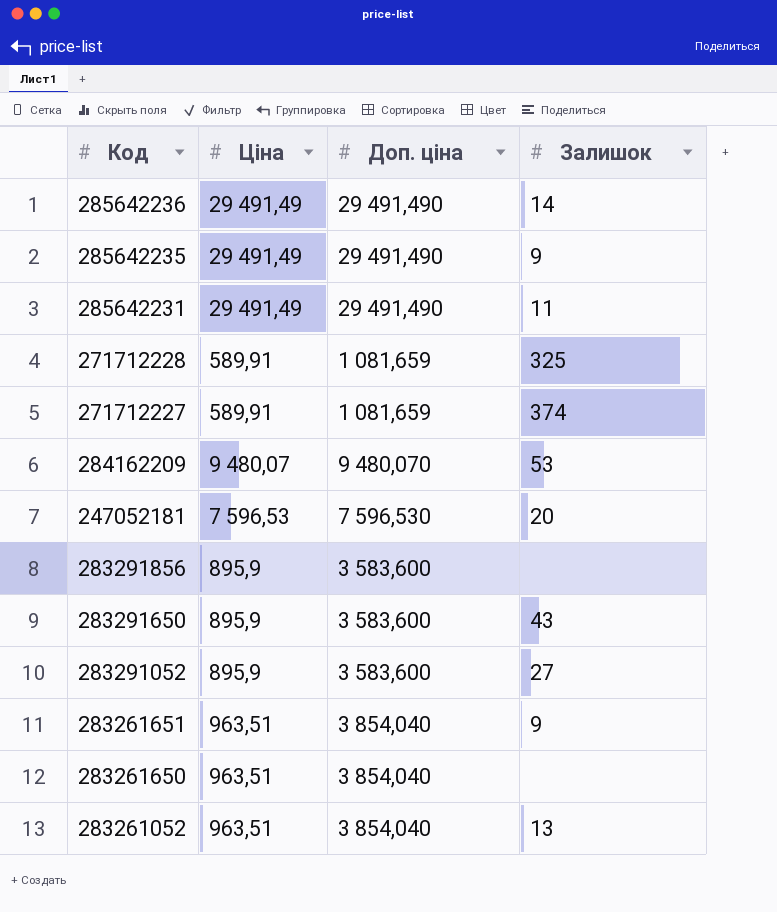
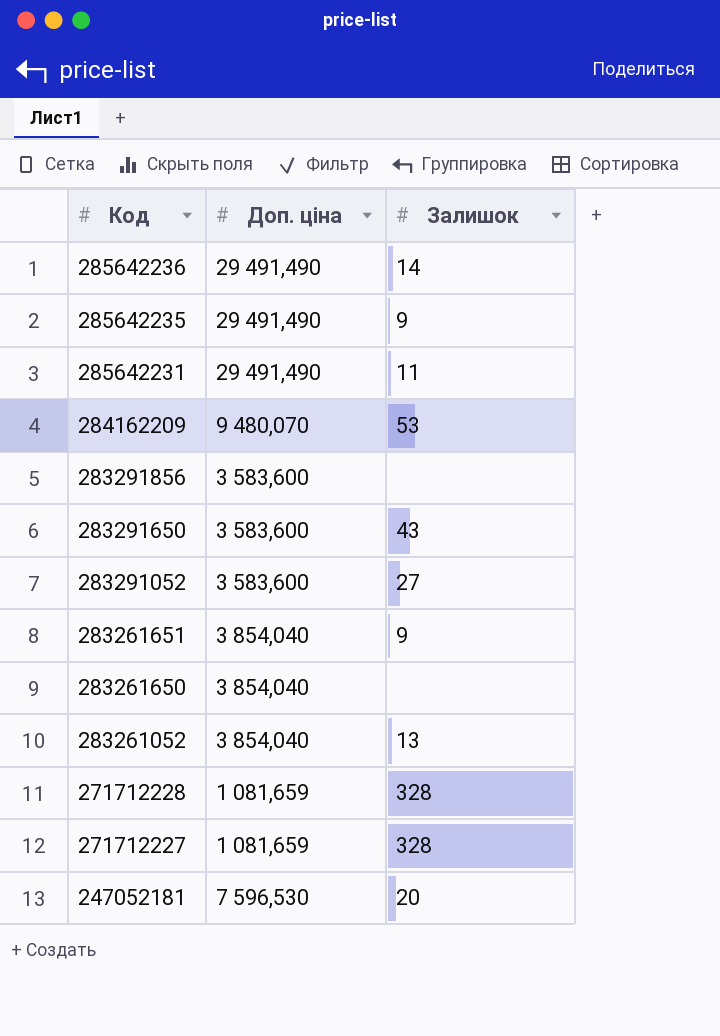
row order: none -> Код descending
column Ціна | position: 2 -> none
271712228 | Залишок: 325 -> 328
271712227 | Залишок: 374 -> 328

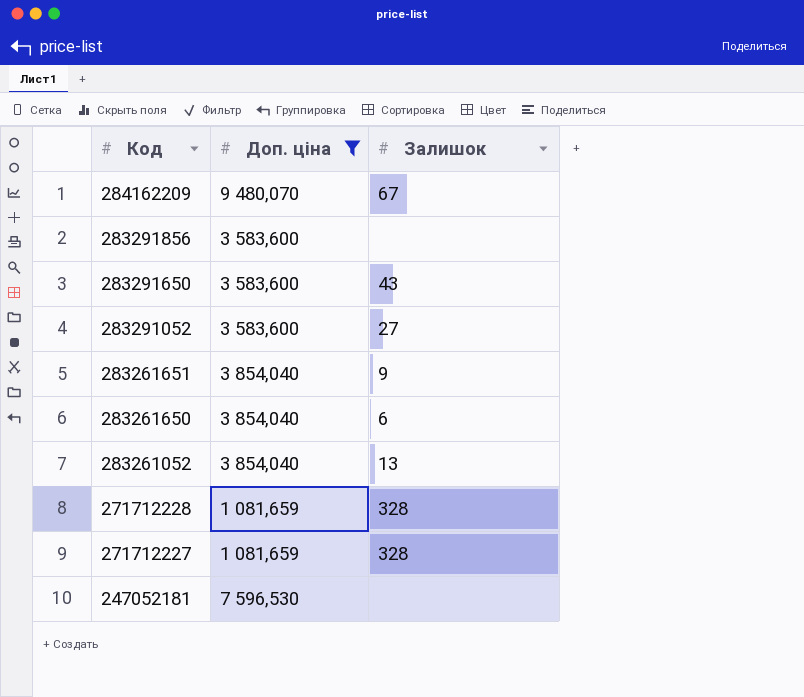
filter: none -> Доп. ціна != 29 491,490
284162209 | Залишок: 53 -> 67
283261650 | Залишок: none -> 6
247052181 | Залишок: 20 -> none

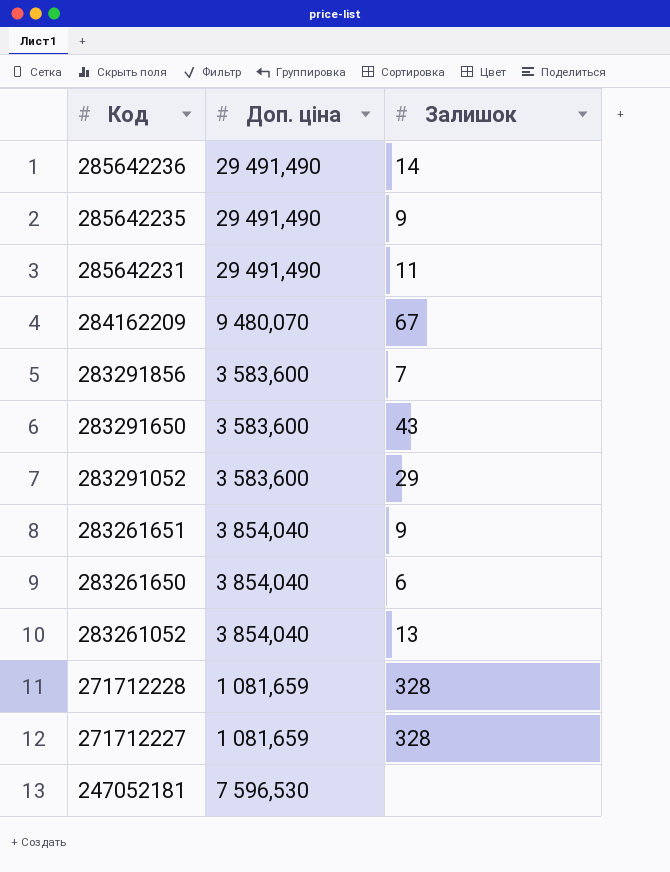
filter: Доп. ціна != 29 491,490 -> none
283291856 | Залишок: none -> 7
283291052 | Залишок: 27 -> 29

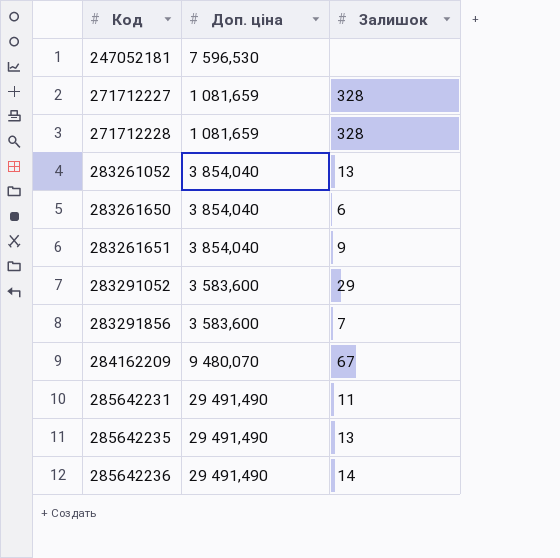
row order: Код descending -> Код ascending
row 283291650: 3 583,600 | 43 -> none
285642235 | Залишок: 9 -> 13

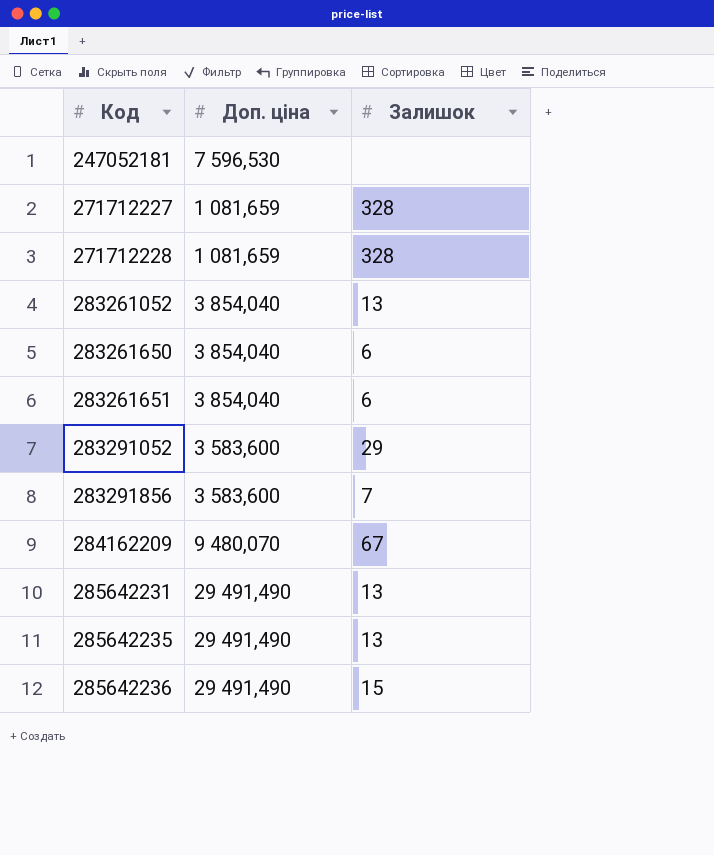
283261651 | Залишок: 9 -> 6
285642231 | Залишок: 11 -> 13
285642236 | Залишок: 14 -> 15

